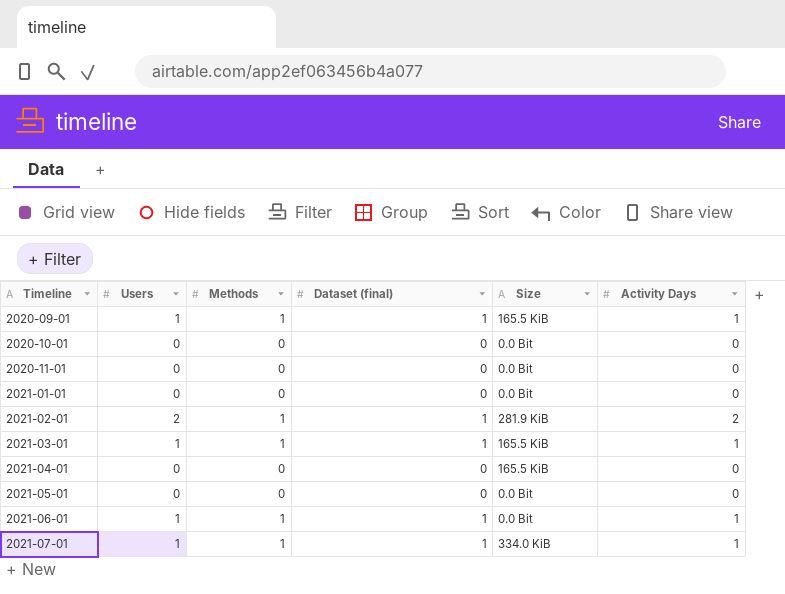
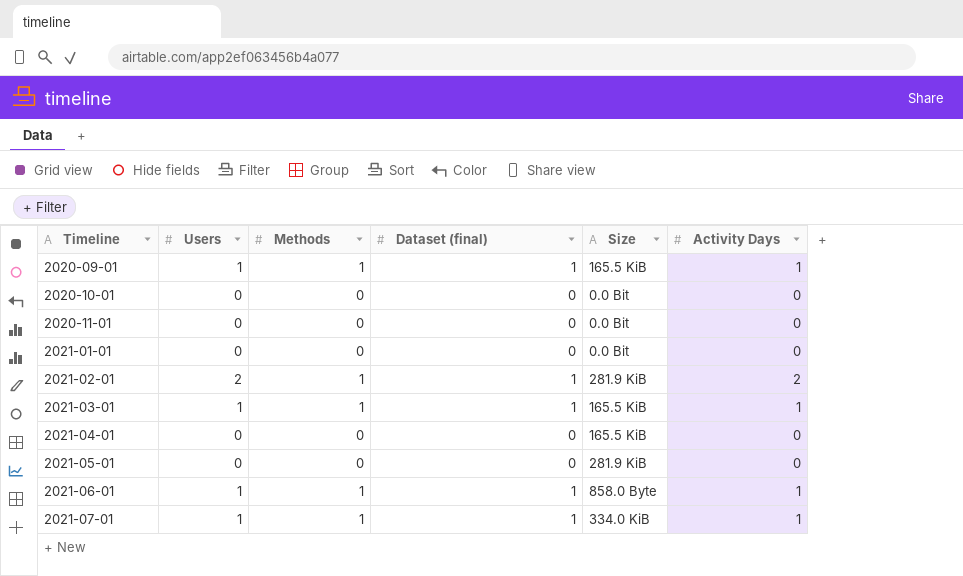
2021-05-01 | Size: 0.0 Bit -> 281.9 KiB
2021-06-01 | Size: 0.0 Bit -> 858.0 Byte

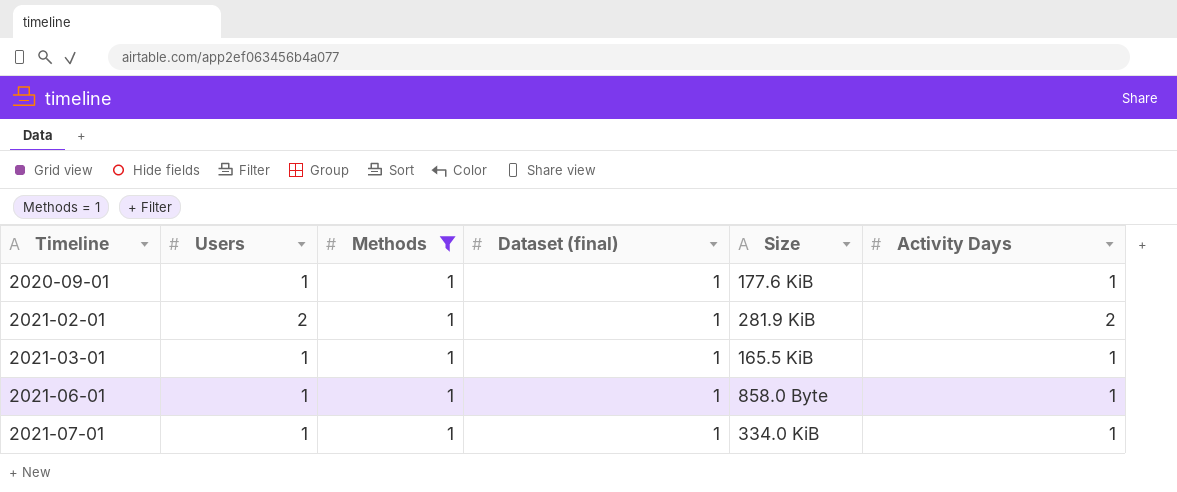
filter: none -> Methods = 1
2020-09-01 | Size: 165.5 KiB -> 177.6 KiB

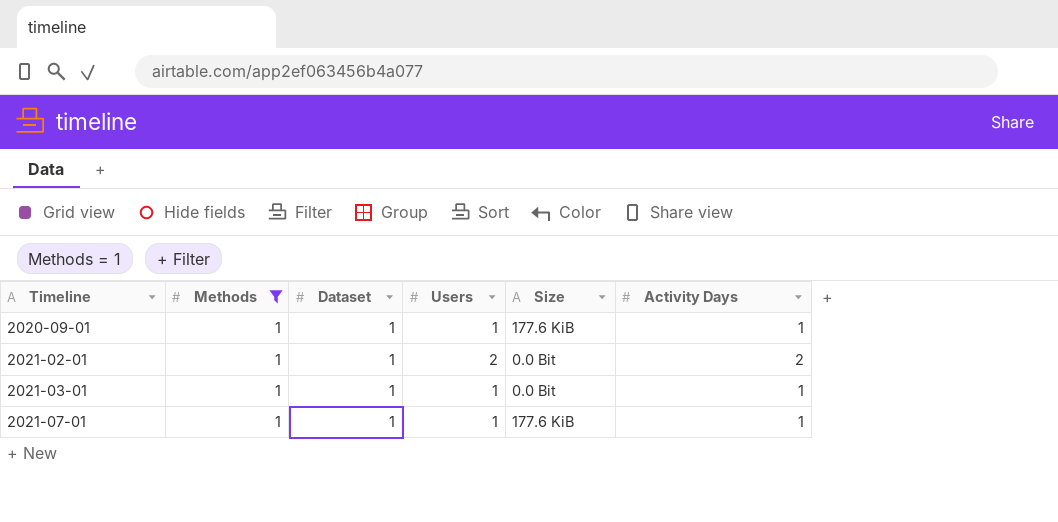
column name: Dataset (final) -> Dataset
column Users | position: 2 -> 4
row 2021-06-01: 1 | 1 | 1 | 858.0 Byte | 1 -> none
2021-02-01 | Size: 281.9 KiB -> 0.0 Bit
2021-03-01 | Size: 165.5 KiB -> 0.0 Bit
2021-07-01 | Size: 334.0 KiB -> 177.6 KiB

